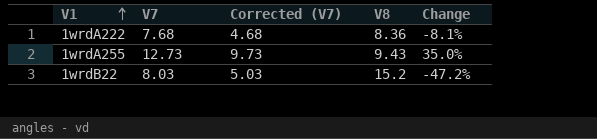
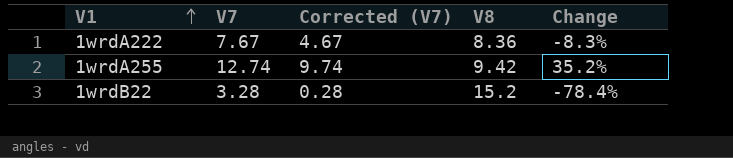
1wrdA222 | V7: 7.68 -> 7.67
1wrdA222 | Corrected (V7): 4.68 -> 4.67
1wrdA222 | Change: -8.1% -> -8.3%
1wrdA255 | V7: 12.73 -> 12.74
1wrdA255 | Corrected (V7): 9.73 -> 9.74
1wrdA255 | V8: 9.43 -> 9.42
1wrdA255 | Change: 35.0% -> 35.2%
1wrdB22 | V7: 8.03 -> 3.28
1wrdB22 | Corrected (V7): 5.03 -> 0.28
1wrdB22 | Change: -47.2% -> -78.4%

